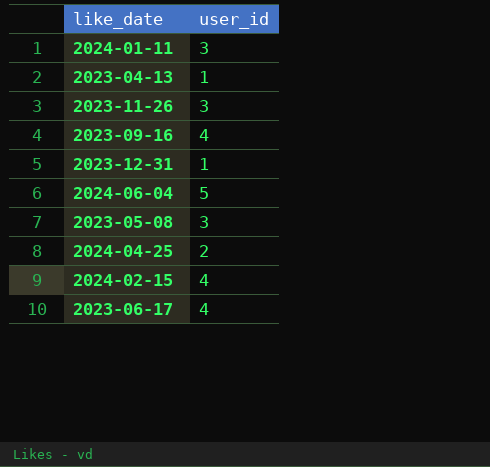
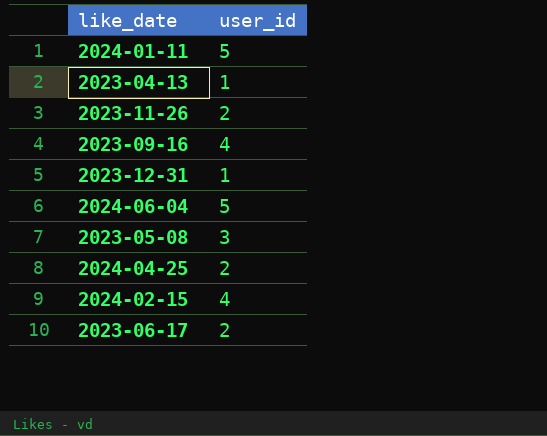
2024-01-11 | user_id: 3 -> 5
2023-11-26 | user_id: 3 -> 2
2023-06-17 | user_id: 4 -> 2

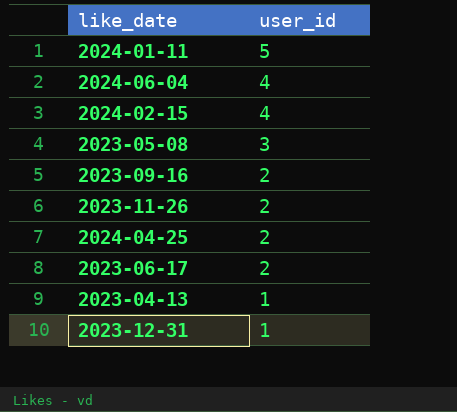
row order: none -> user_id descending
2024-06-04 | user_id: 5 -> 4
2023-09-16 | user_id: 4 -> 2

